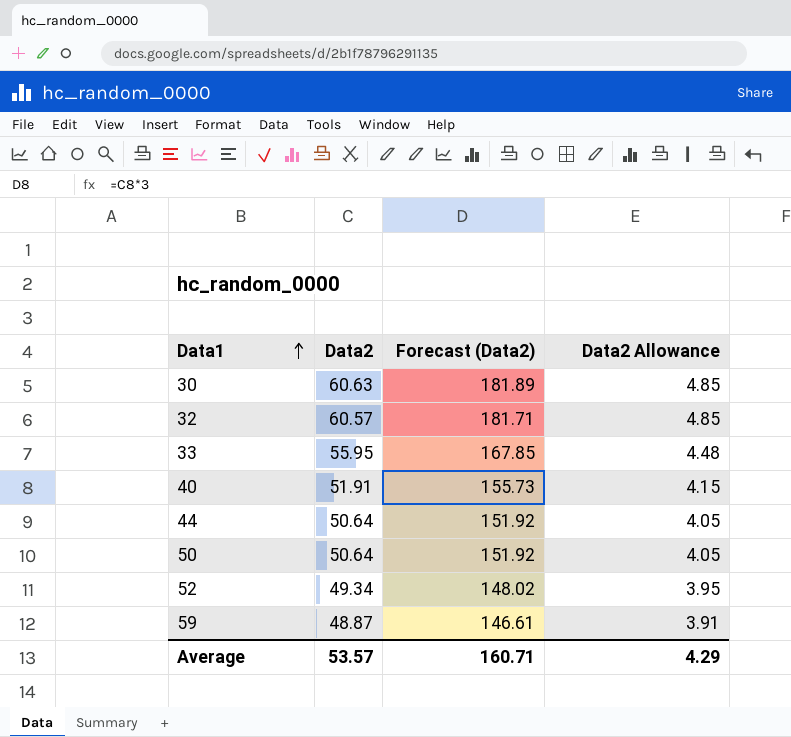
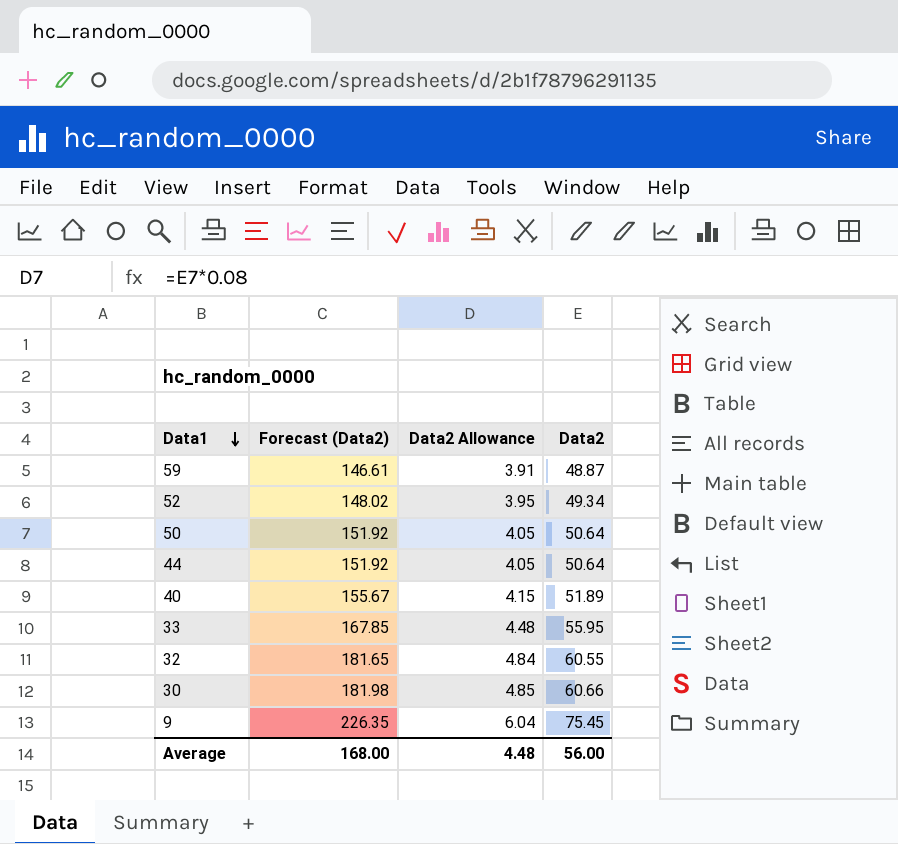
row order: Data1 ascending -> Data1 descending
column Data2 | position: 2 -> 4
40 | Forecast (Data2): 155.73 -> 155.67
40 | Data2: 51.91 -> 51.89
32 | Forecast (Data2): 181.71 -> 181.65
32 | Data2 Allowance: 4.85 -> 4.84
32 | Data2: 60.57 -> 60.55
30 | Forecast (Data2): 181.89 -> 181.98
30 | Data2: 60.63 -> 60.66
row 9: none -> 226.35 | 6.04 | 75.45
Average | Forecast (Data2): 160.71 -> 168.00
Average | Data2 Allowance: 4.29 -> 4.48
Average | Data2: 53.57 -> 56.00

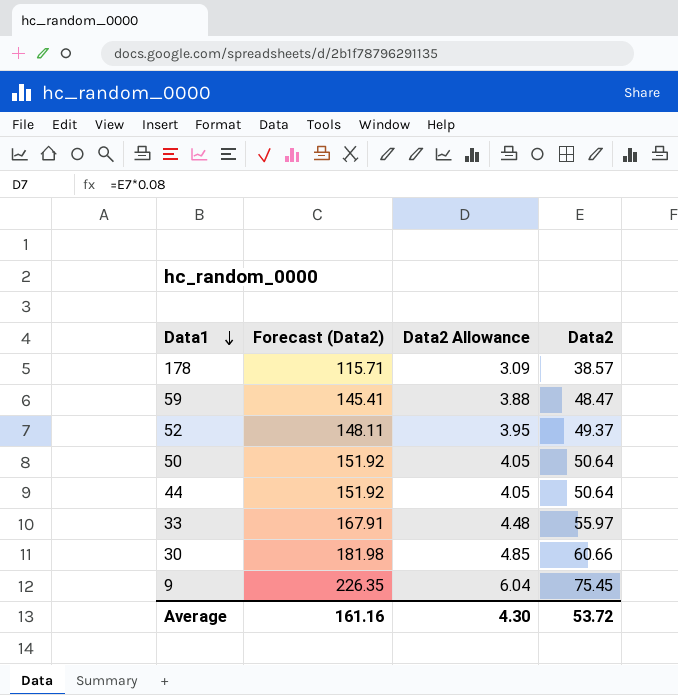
row 40: 155.67 | 4.15 | 51.89 -> none
row 32: 181.65 | 4.84 | 60.55 -> none
row 178: none -> 115.71 | 3.09 | 38.57
59 | Forecast (Data2): 146.61 -> 145.41
59 | Data2 Allowance: 3.91 -> 3.88
59 | Data2: 48.87 -> 48.47
52 | Forecast (Data2): 148.02 -> 148.11
52 | Data2: 49.34 -> 49.37
33 | Forecast (Data2): 167.85 -> 167.91
33 | Data2: 55.95 -> 55.97
Average | Forecast (Data2): 168.00 -> 161.16
Average | Data2 Allowance: 4.48 -> 4.30
Average | Data2: 56.00 -> 53.72

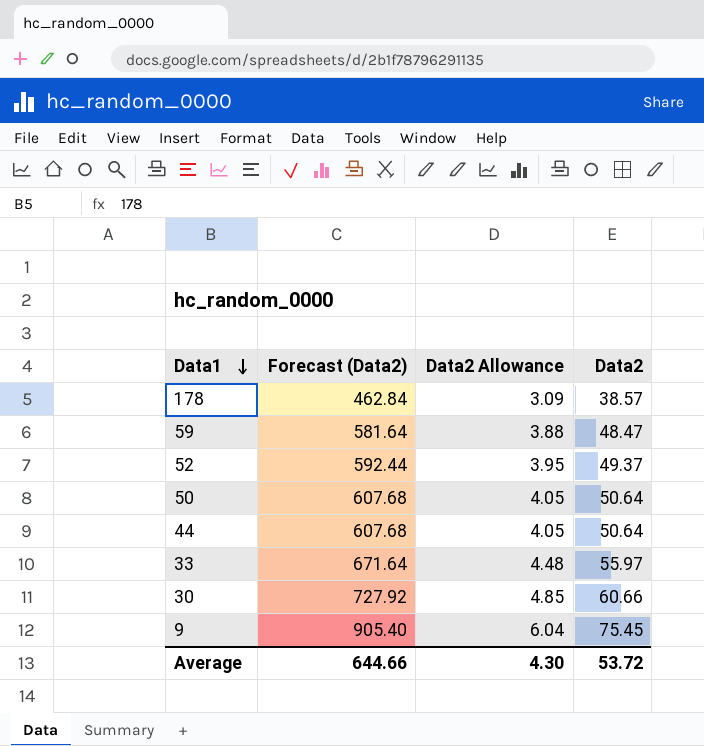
column Forecast (Data2) | formula: [Data2] * 3 -> [Data2] * 12
Average | Forecast (Data2): 161.16 -> 644.66

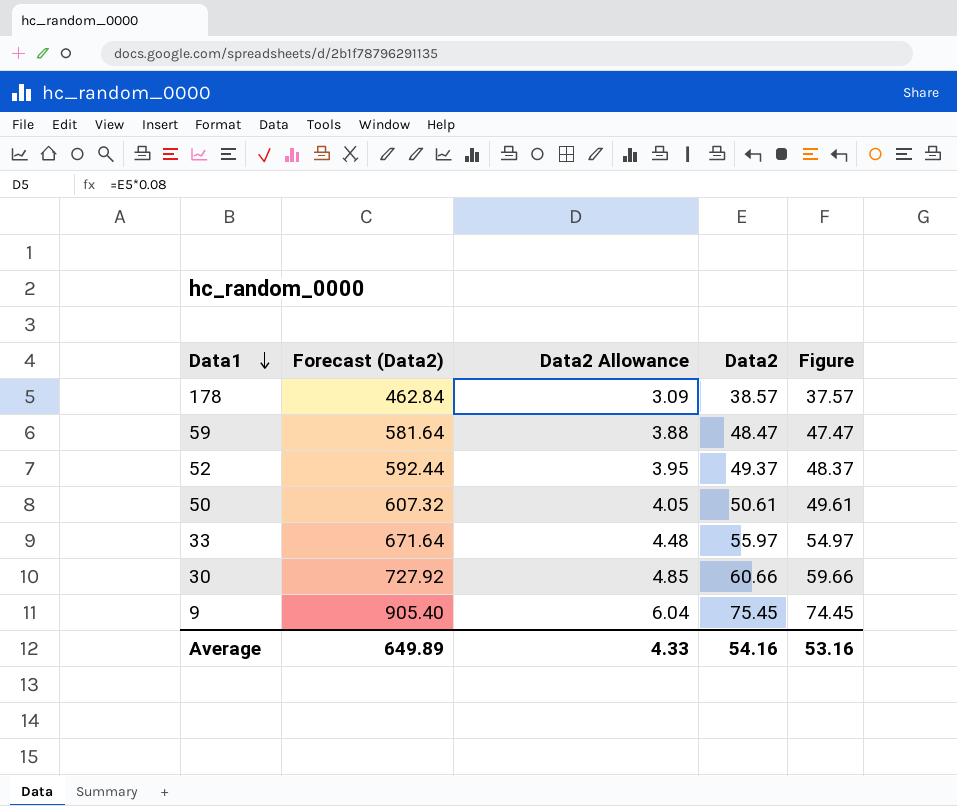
column Figure | formula: none -> [Data2] - 1
row 44: 607.68 | 4.05 | 50.64 -> none
50 | Forecast (Data2): 607.68 -> 607.32
50 | Data2: 50.64 -> 50.61
Average | Forecast (Data2): 644.66 -> 649.89
Average | Data2 Allowance: 4.30 -> 4.33
Average | Data2: 53.72 -> 54.16

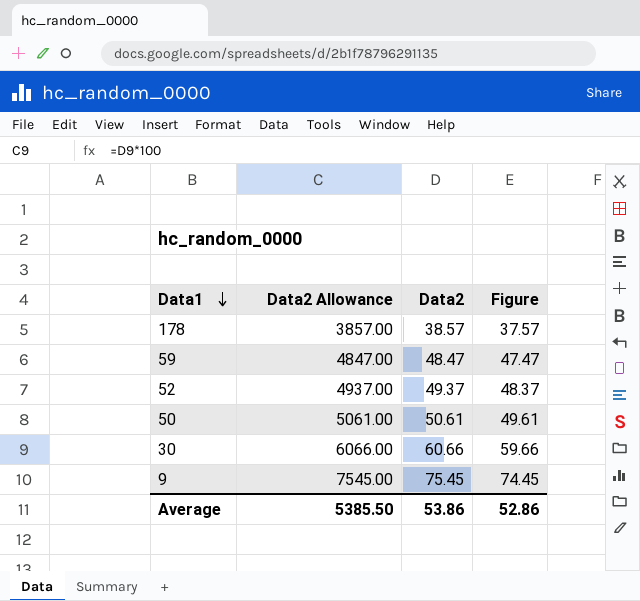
column Forecast (Data2) | formula: [Data2] * 12 -> none
column Data2 Allowance | formula: [Data2] * 0.08 -> [Data2] * 100
row 33: 671.64 | 4.48 | 55.97 | 54.97 -> none
Average | Data2 Allowance: 4.33 -> 5385.50
Average | Data2: 54.16 -> 53.86
Average | Figure: 53.16 -> 52.86

